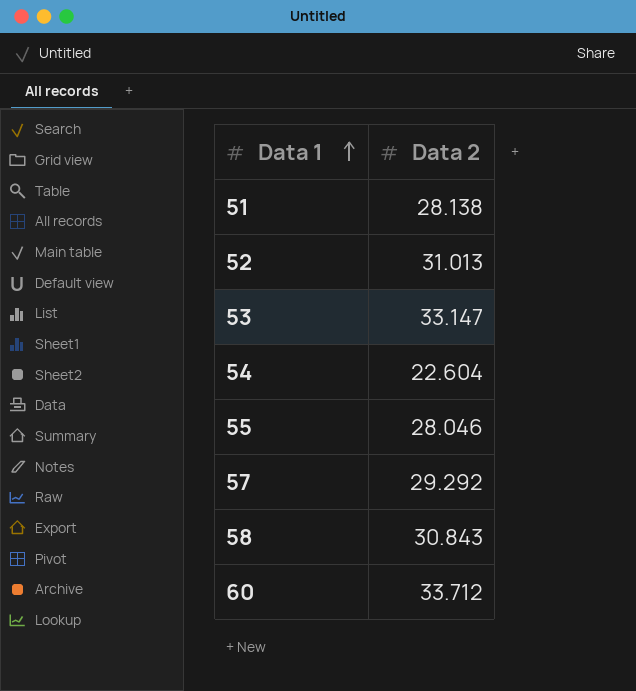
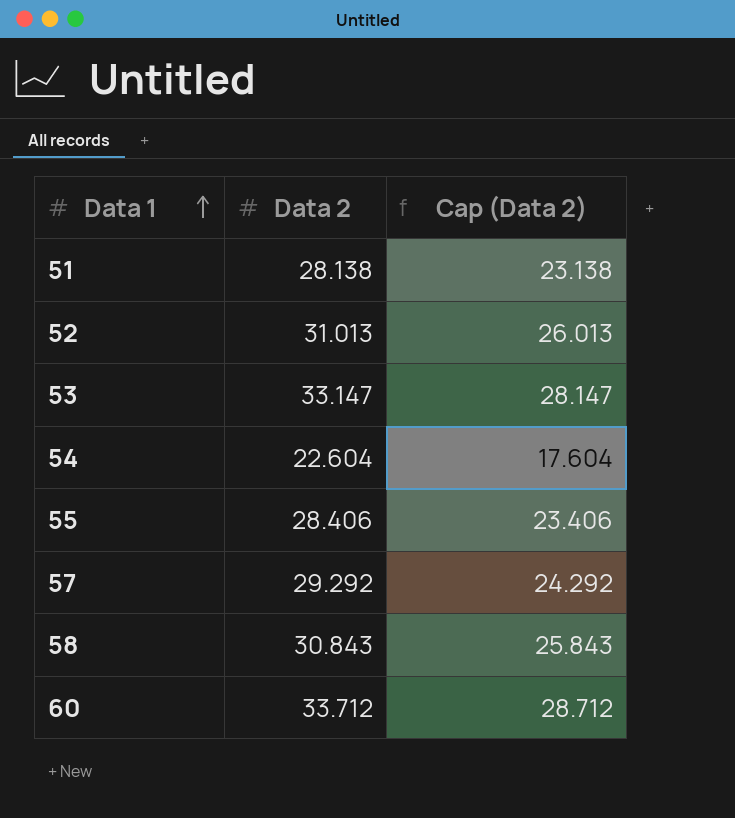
column Cap (Data 2) | formula: none -> [Data 2] - 5
55 | Data 2: 28.046 -> 28.406

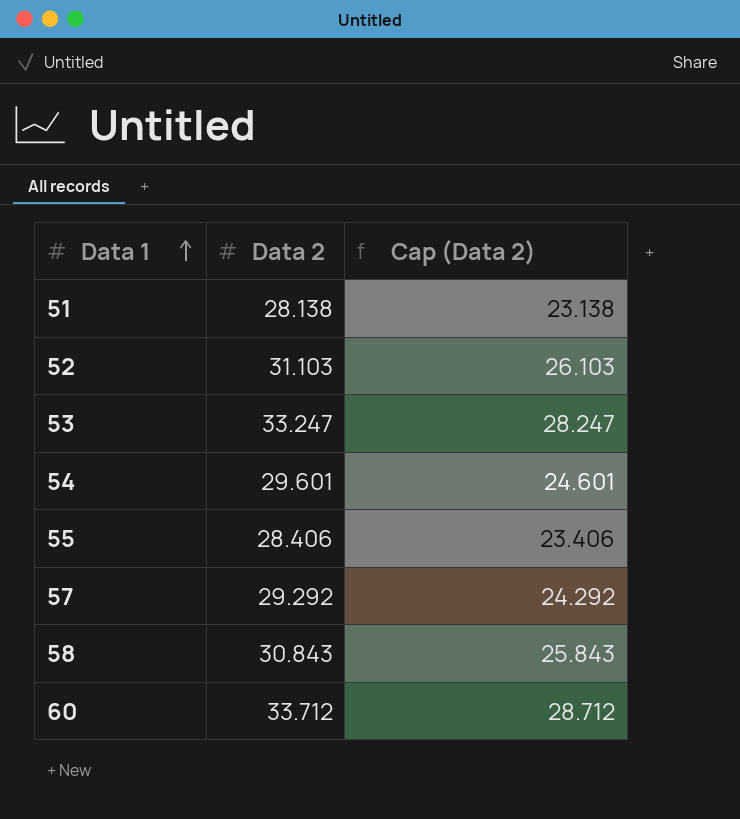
52 | Data 2: 31.013 -> 31.103
52 | Cap (Data 2): 26.013 -> 26.103
53 | Data 2: 33.147 -> 33.247
53 | Cap (Data 2): 28.147 -> 28.247
54 | Data 2: 22.604 -> 29.601
54 | Cap (Data 2): 17.604 -> 24.601

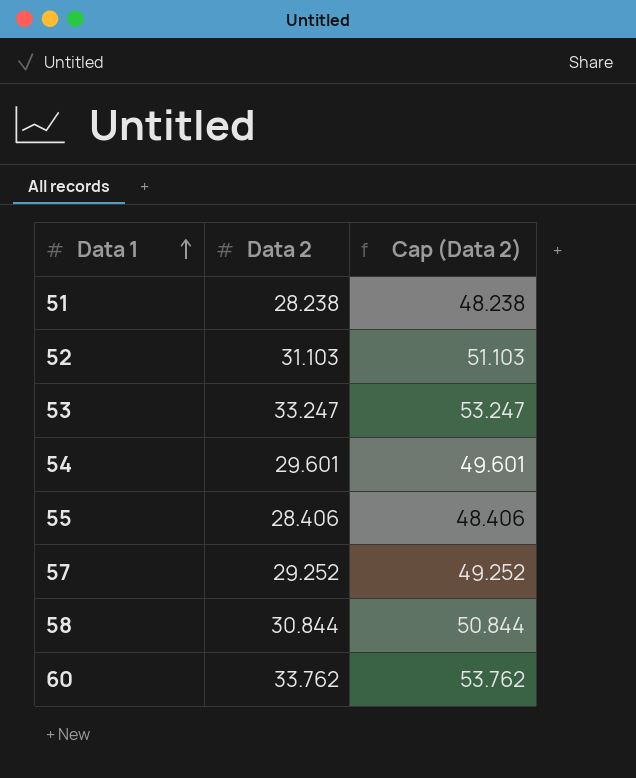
column Cap (Data 2) | formula: [Data 2] - 5 -> [Data 2] + 20
51 | Data 2: 28.138 -> 28.238
57 | Data 2: 29.292 -> 29.252
58 | Data 2: 30.843 -> 30.844
60 | Data 2: 33.712 -> 33.762

